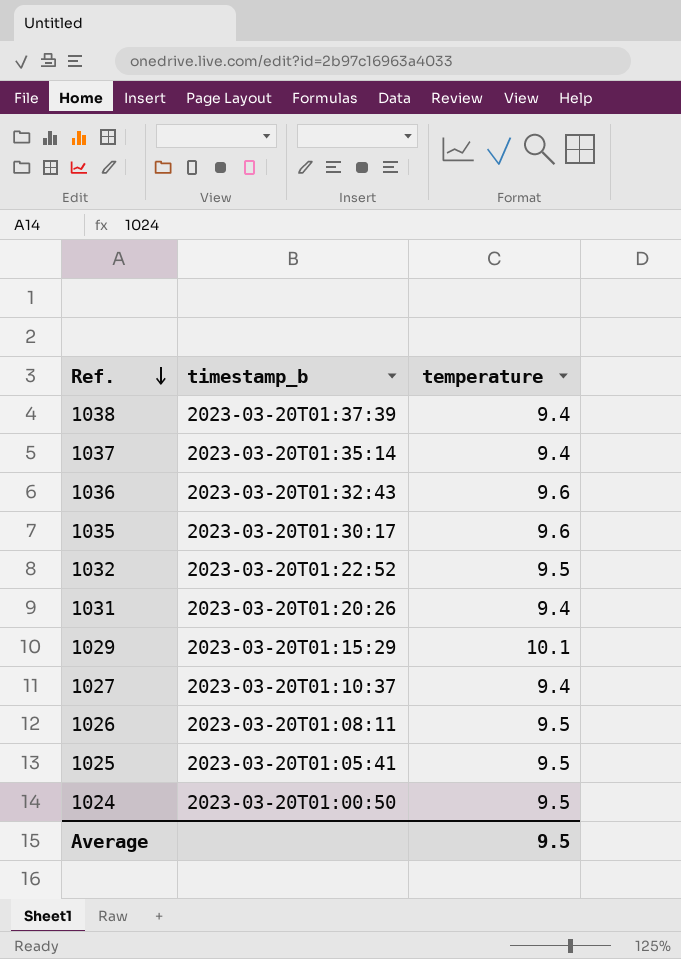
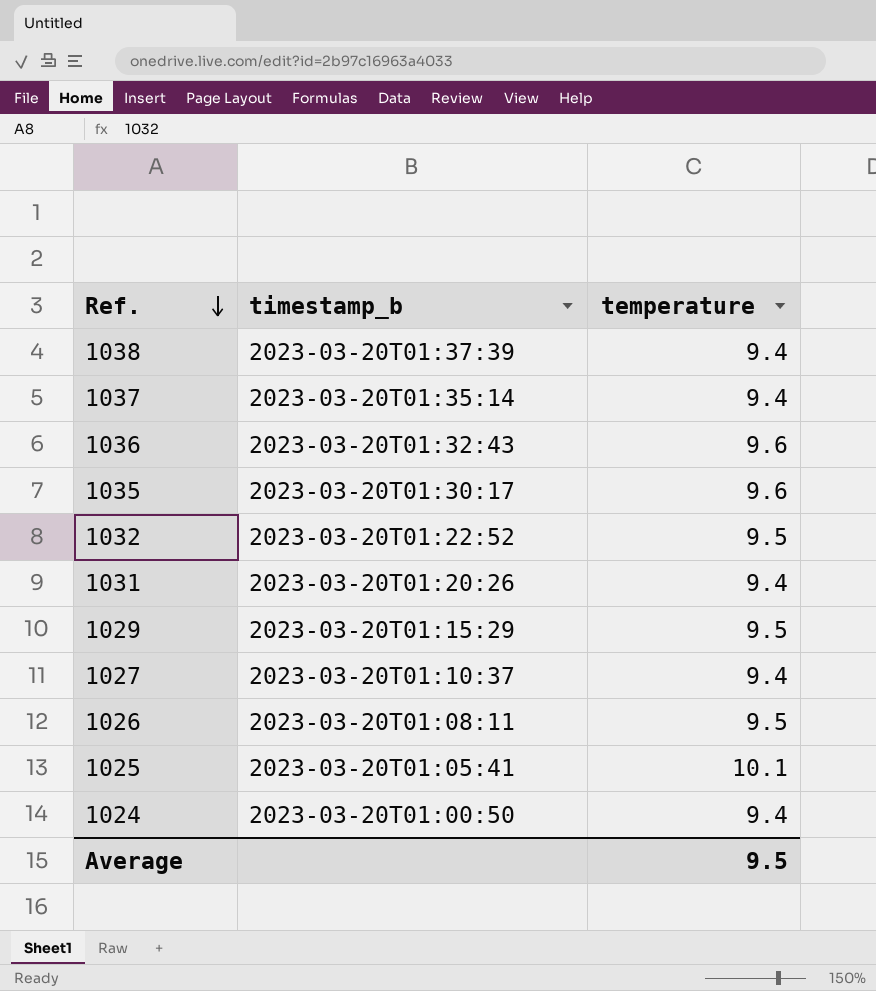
1029 | temperature: 10.1 -> 9.5
1025 | temperature: 9.5 -> 10.1
1024 | temperature: 9.5 -> 9.4

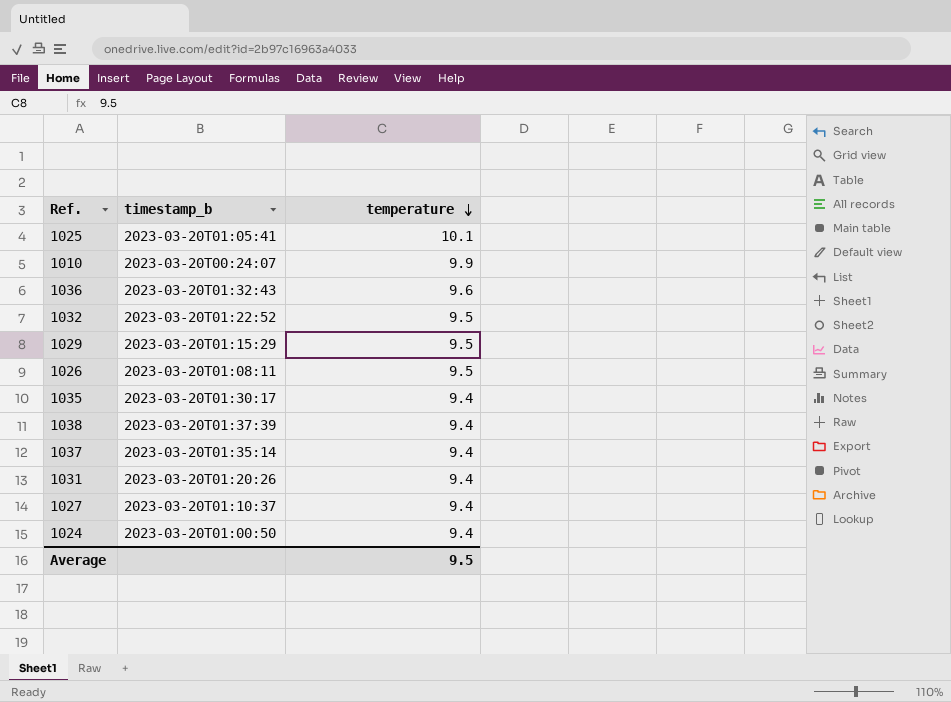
row order: Ref. descending -> temperature descending
row 1010: none -> 2023-03-20T00:24:07 | 9.9
1035 | temperature: 9.6 -> 9.4

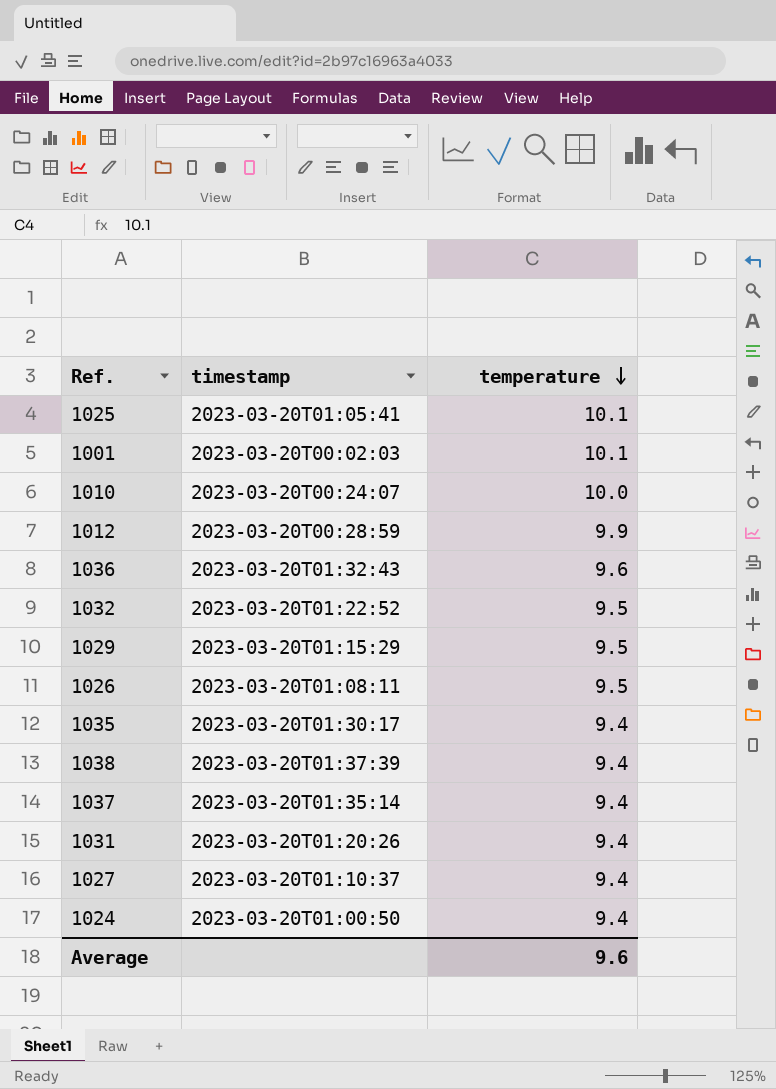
column name: timestamp_b -> timestamp
row 1001: none -> 2023-03-20T00:02:03 | 10.1
1010 | temperature: 9.9 -> 10.0
row 1012: none -> 2023-03-20T00:28:59 | 9.9
Average | temperature: 9.5 -> 9.6

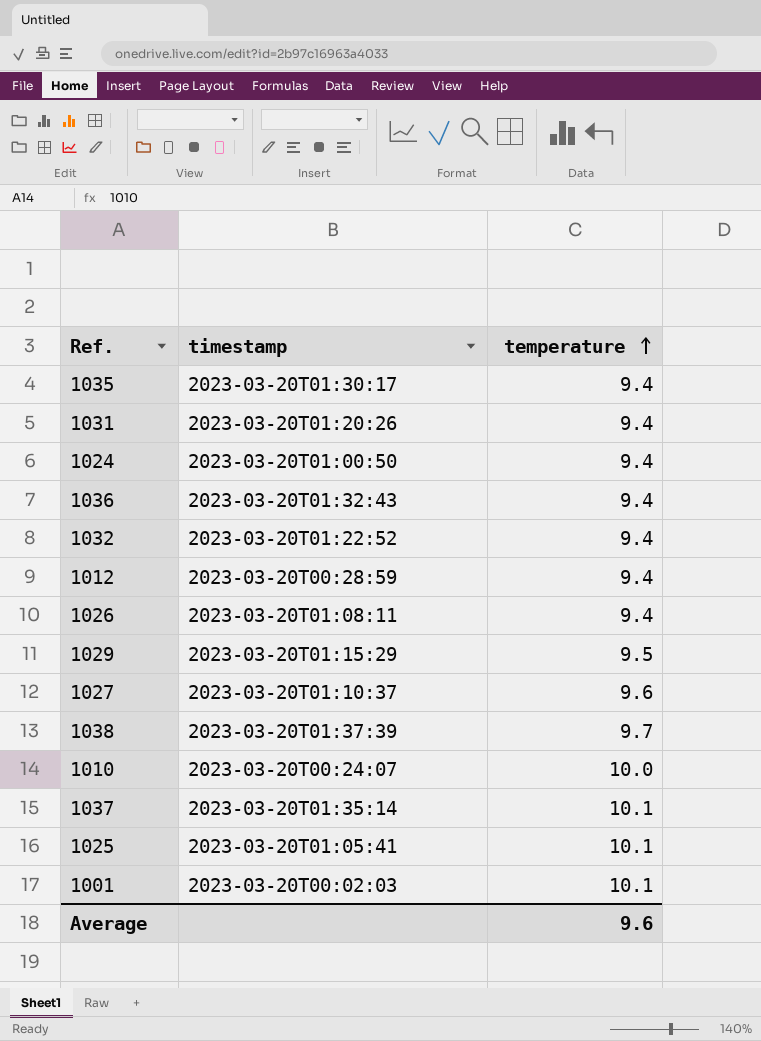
row order: temperature descending -> temperature ascending
1036 | temperature: 9.6 -> 9.4
1032 | temperature: 9.5 -> 9.4
1012 | temperature: 9.9 -> 9.4
1026 | temperature: 9.5 -> 9.4
1027 | temperature: 9.4 -> 9.6
1038 | temperature: 9.4 -> 9.7
1037 | temperature: 9.4 -> 10.1

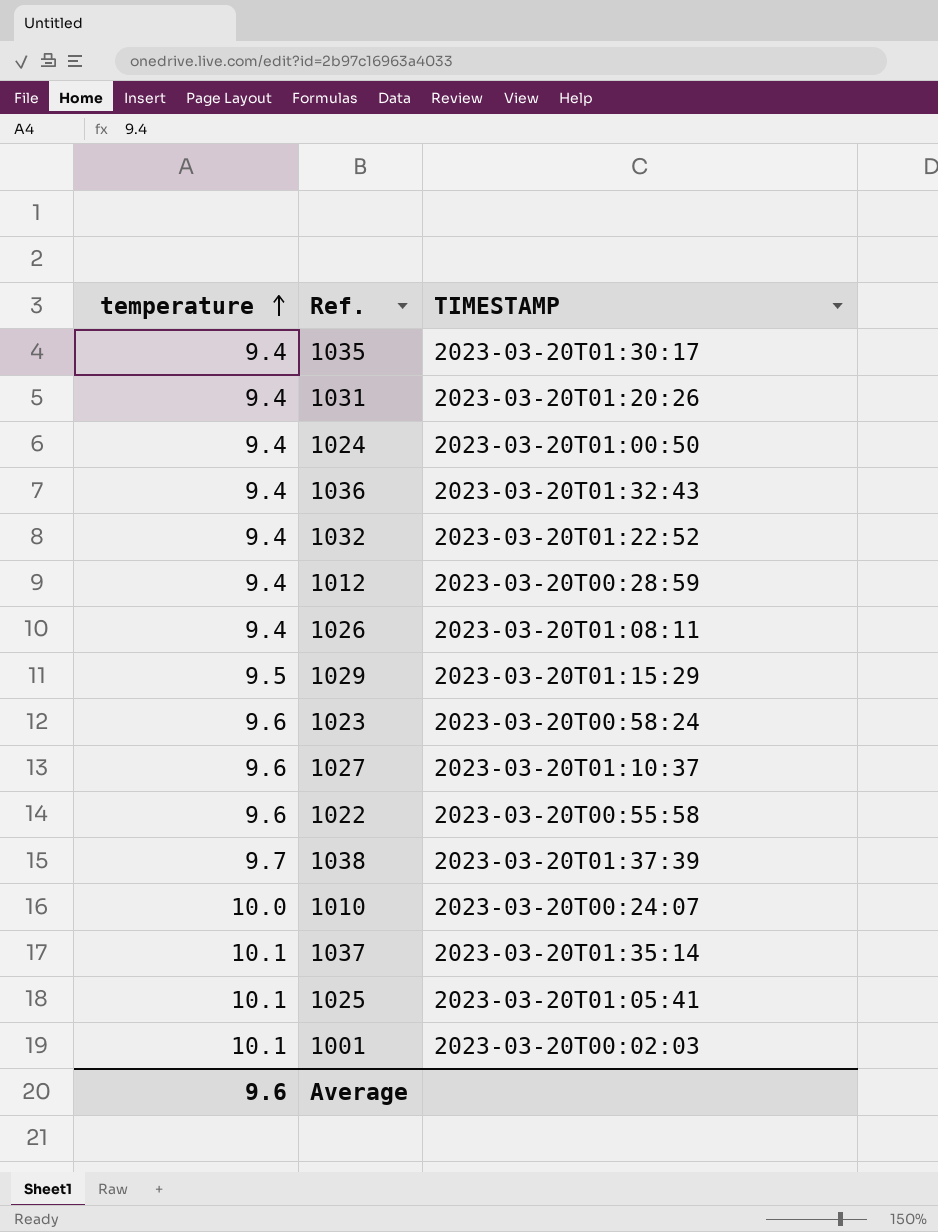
column temperature | position: 3 -> 1
column name: timestamp -> TIMESTAMP
row 1023: none -> 9.6 | 2023-03-20T00:58:24
row 1022: none -> 9.6 | 2023-03-20T00:55:58

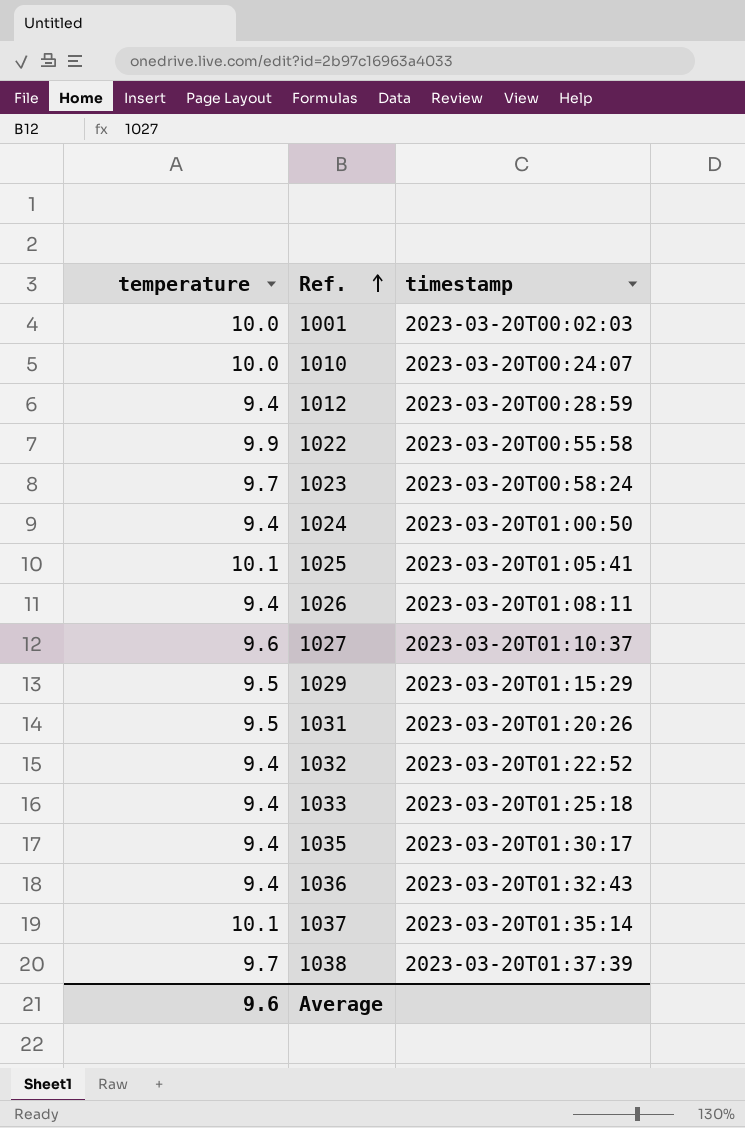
row order: temperature ascending -> Ref. ascending
column name: TIMESTAMP -> timestamp
1001 | temperature: 10.1 -> 10.0
1022 | temperature: 9.6 -> 9.9
1023 | temperature: 9.6 -> 9.7
1031 | temperature: 9.4 -> 9.5
row 1033: none -> 9.4 | 2023-03-20T01:25:18

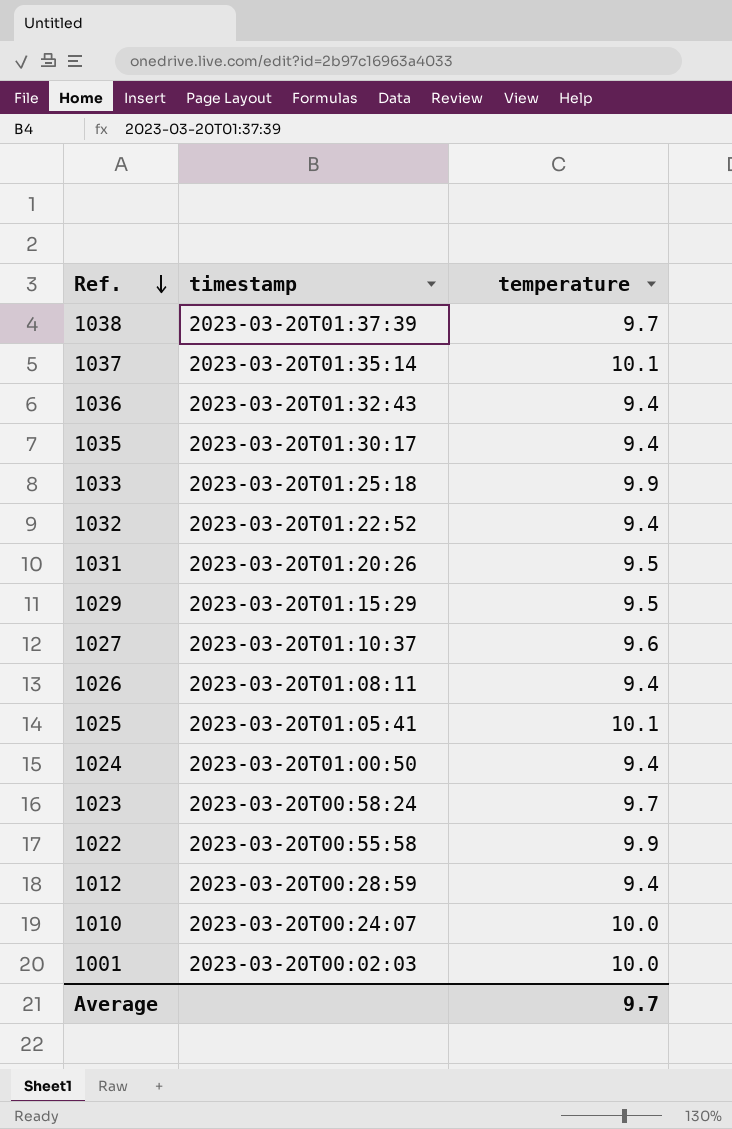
row order: Ref. ascending -> Ref. descending
column temperature | position: 1 -> 3
1033 | temperature: 9.4 -> 9.9
Average | temperature: 9.6 -> 9.7

